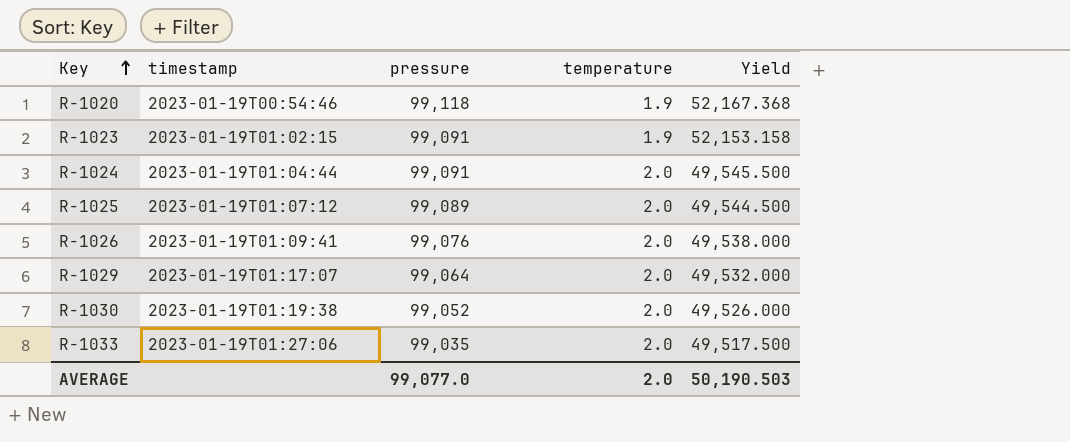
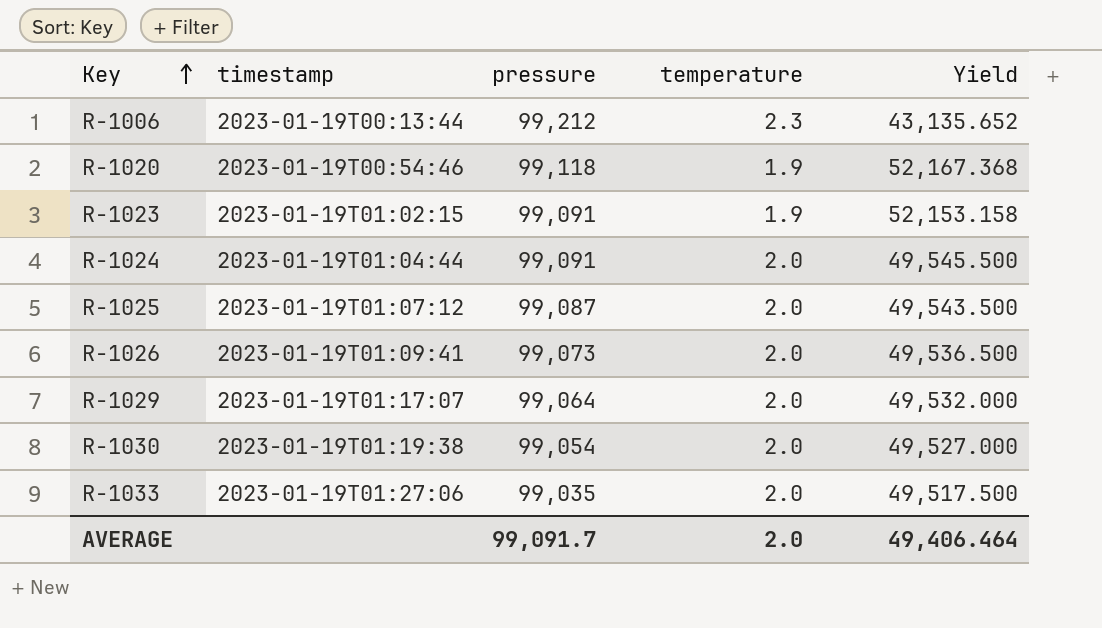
row R-1006: none -> 2023-01-19T00:13:44 | 99,212 | 2.3 | 43,135.652
R-1025 | pressure: 99,089 -> 99,087
R-1025 | Yield: 49,544.500 -> 49,543.500
R-1026 | pressure: 99,076 -> 99,073
R-1026 | Yield: 49,538.000 -> 49,536.500
R-1030 | pressure: 99,052 -> 99,054
R-1030 | Yield: 49,526.000 -> 49,527.000
AVERAGE | pressure: 99,077.0 -> 99,091.7
AVERAGE | Yield: 50,190.503 -> 49,406.464

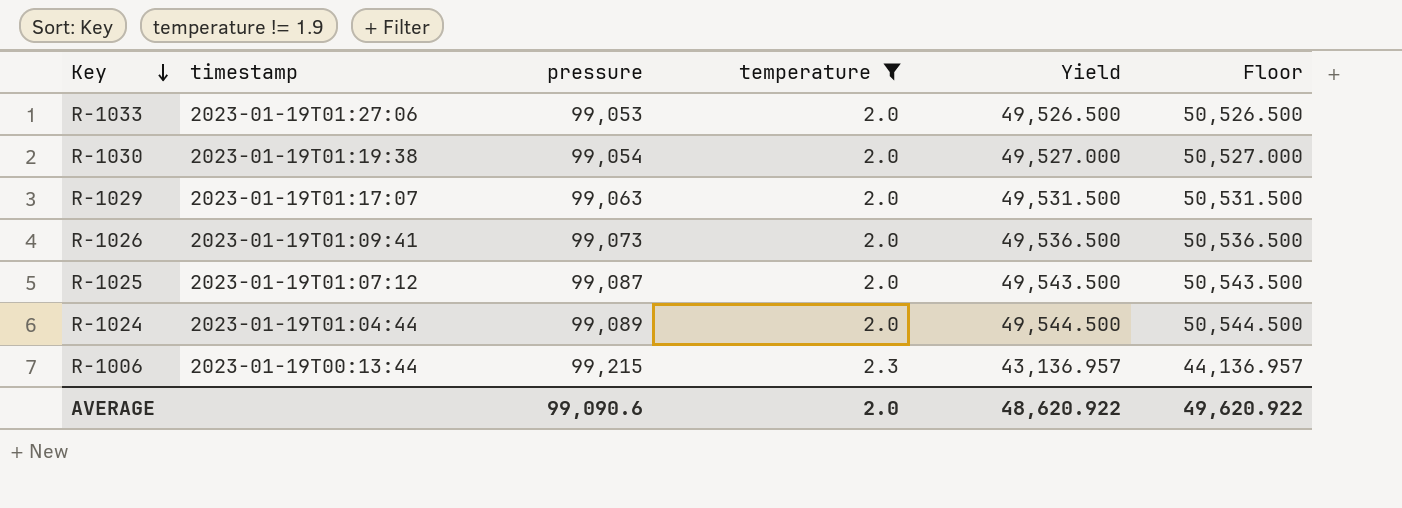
filter: none -> temperature != 1.9
row order: Key ascending -> Key descending
column Floor | formula: none -> [Yield] + 1000
R-1033 | pressure: 99,035 -> 99,053
R-1033 | Yield: 49,517.500 -> 49,526.500
R-1029 | pressure: 99,064 -> 99,063
R-1029 | Yield: 49,532.000 -> 49,531.500
R-1024 | pressure: 99,091 -> 99,089
R-1024 | Yield: 49,545.500 -> 49,544.500
R-1006 | pressure: 99,212 -> 99,215
R-1006 | Yield: 43,135.652 -> 43,136.957
AVERAGE | pressure: 99,091.7 -> 99,090.6
AVERAGE | Yield: 49,406.464 -> 48,620.922

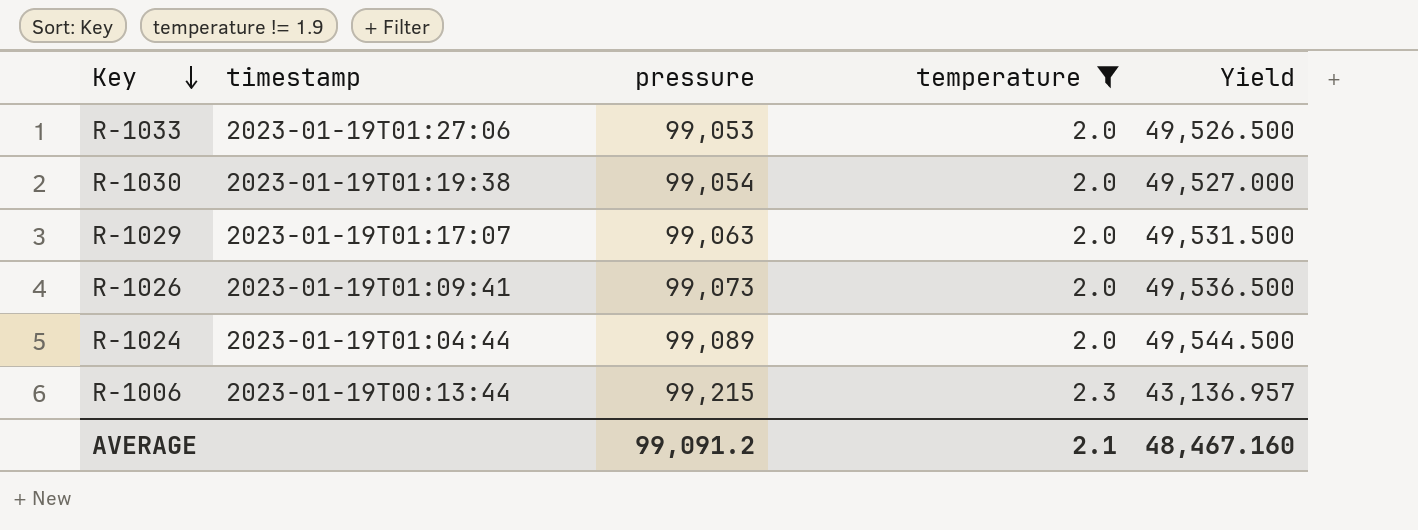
column Floor | formula: [Yield] + 1000 -> none
row R-1025: 2023-01-19T01:07:12 | 99,087 | 2.0 | 49,543.500 | 50,543.500 -> none
AVERAGE | pressure: 99,090.6 -> 99,091.2
AVERAGE | temperature: 2.0 -> 2.1
AVERAGE | Yield: 48,620.922 -> 48,467.160

